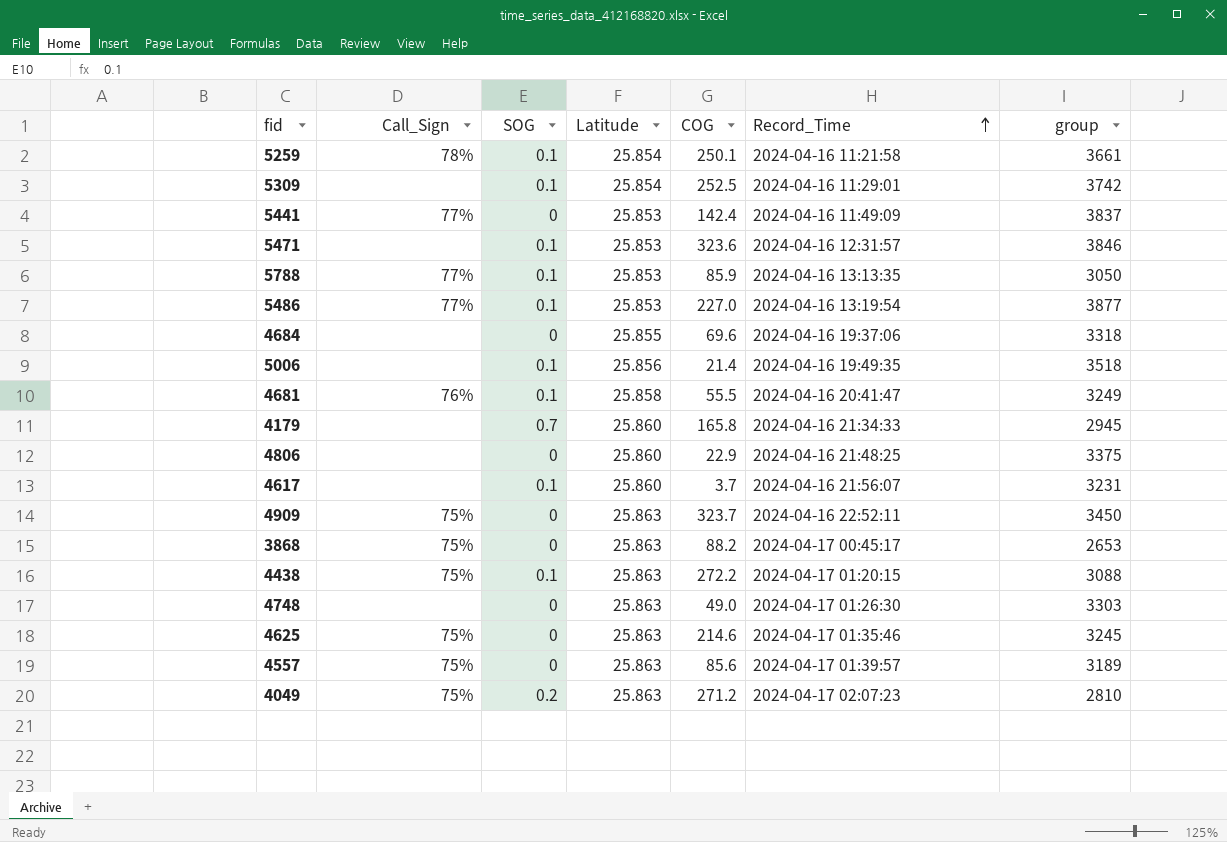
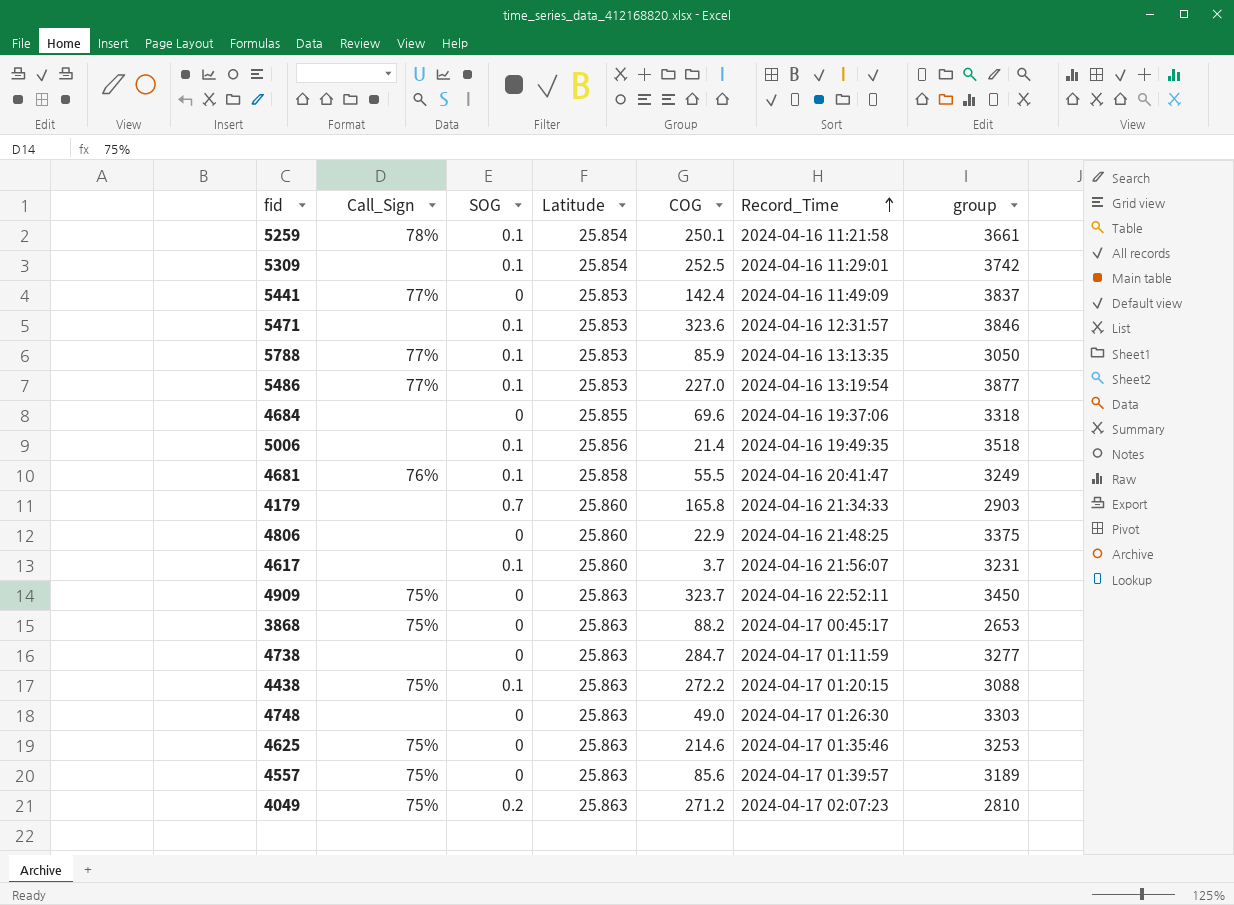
4179 | group: 2945 -> 2903
row 4738: none -> none | 0 | 25.863 | 284.7 | 2024-04-17 01:11:59 | 3277
4625 | group: 3245 -> 3253

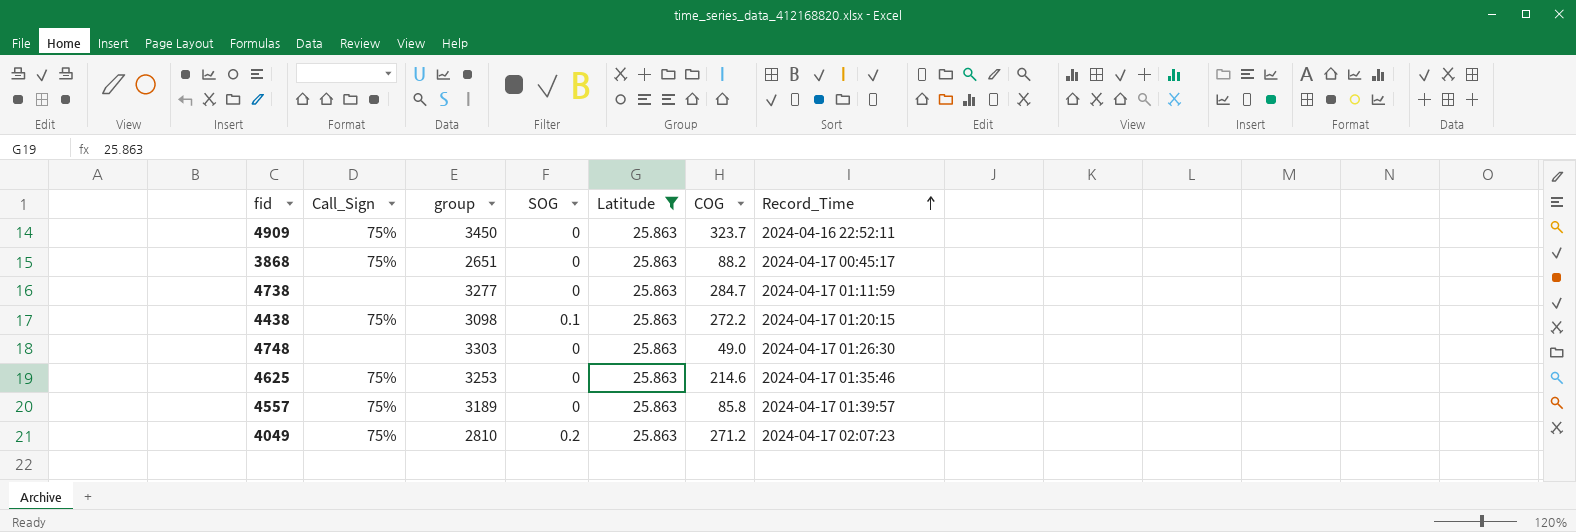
filter: none -> Latitude = 25.863
column group | position: 7 -> 3
3868 | group: 2653 -> 2651
4438 | group: 3088 -> 3098
4557 | COG: 85.6 -> 85.8

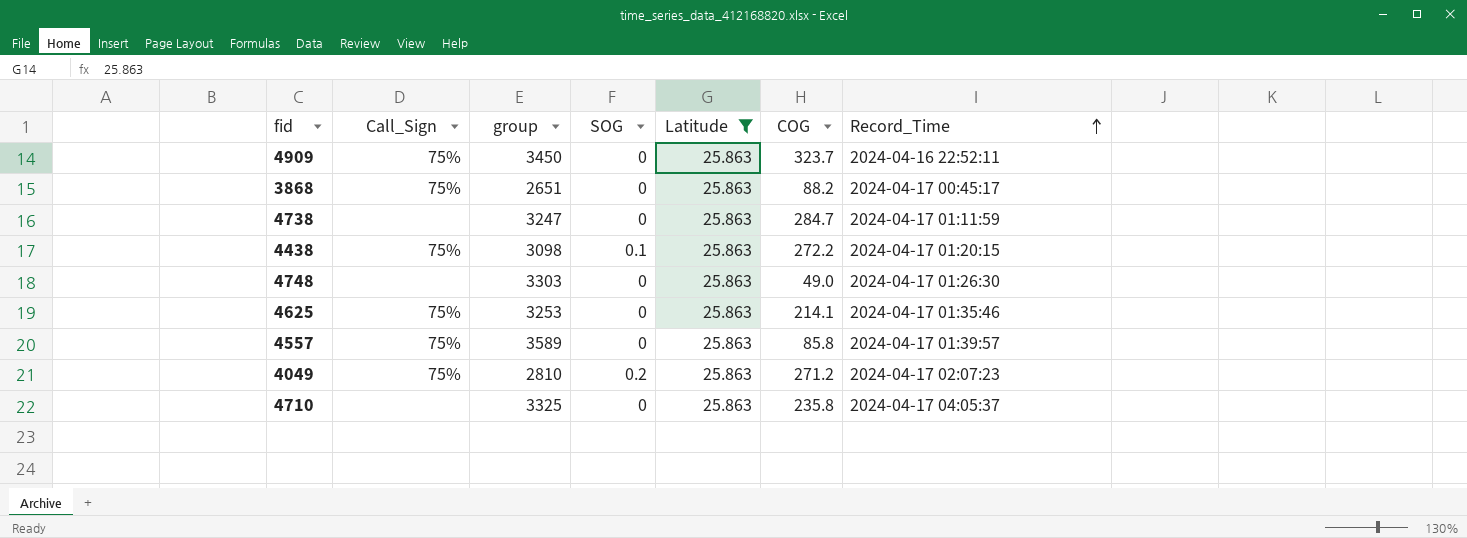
4738 | group: 3277 -> 3247
4625 | COG: 214.6 -> 214.1
4557 | group: 3189 -> 3589
row 4710: none -> none | 3325 | 0 | 25.863 | 235.8 | 2024-04-17 04:05:37

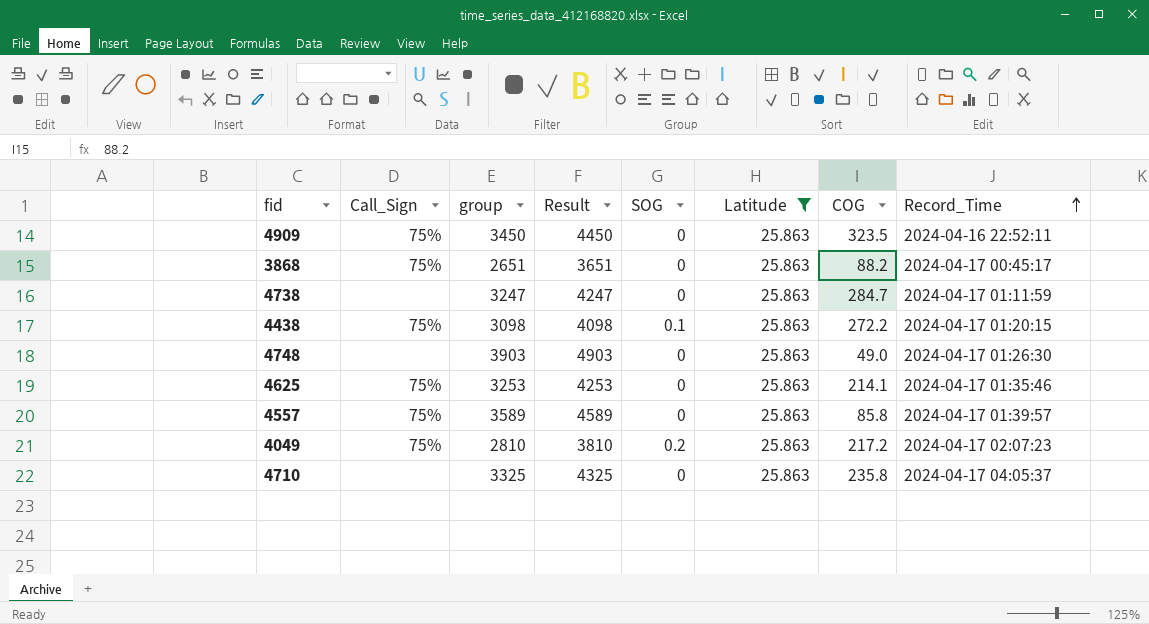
column Result | formula: none -> [group] + 1000
4909 | COG: 323.7 -> 323.5
4748 | group: 3303 -> 3903
4049 | COG: 271.2 -> 217.2

